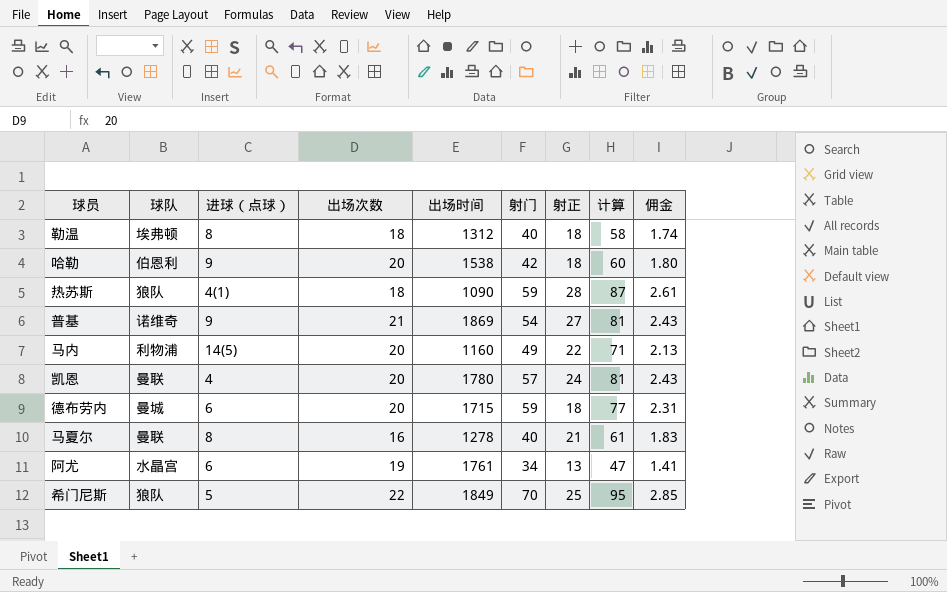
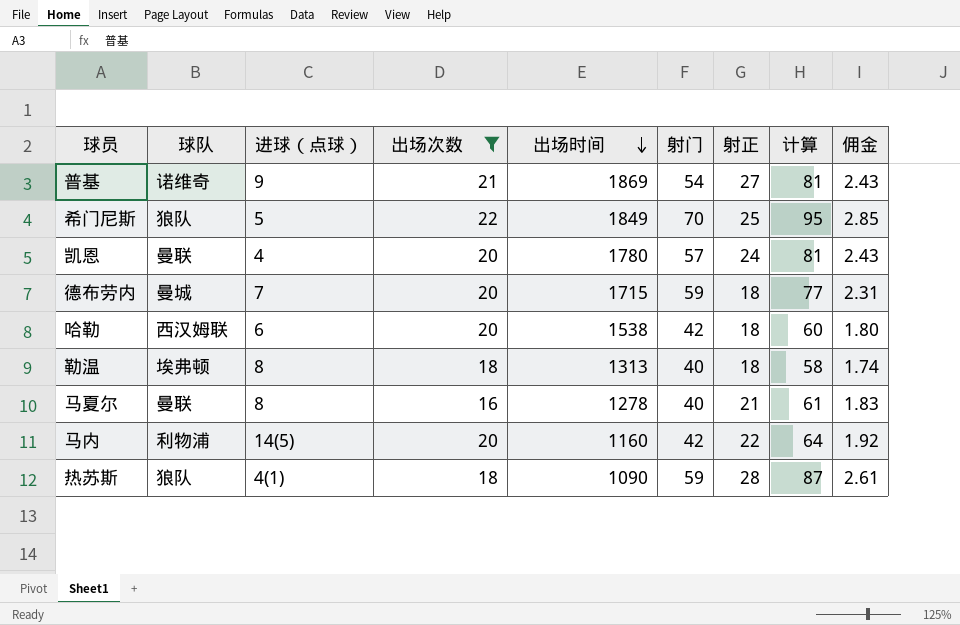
filter: none -> 出场次数 != 19
row order: none -> 出场时间 descending
德布劳内 | 进球（点球）: 6 -> 7
哈勒 | 球队: 伯恩利 -> 西汉姆联
哈勒 | 进球（点球）: 9 -> 6
勒温 | 出场时间: 1312 -> 1313
马内 | 射门: 49 -> 42
马内 | 计算: 71 -> 64
马内 | 佣金: 2.13 -> 1.92

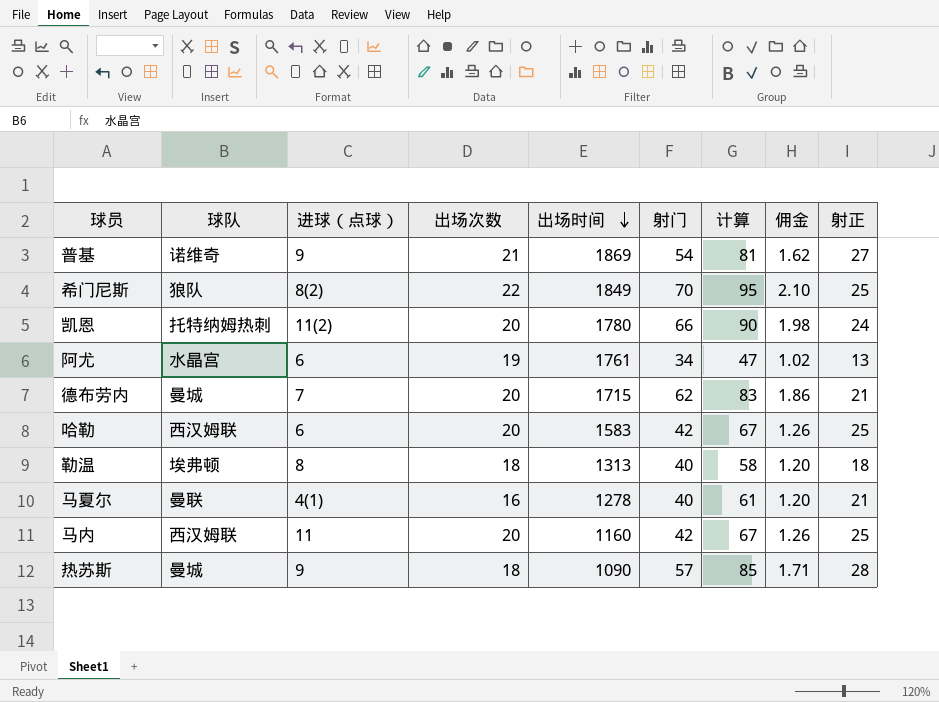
filter: 出场次数 != 19 -> none
column 佣金 | formula: [计算] * 0.03 -> [射门] * 0.03
column 射正 | position: 7 -> 9
希门尼斯 | 进球（点球）: 5 -> 8(2)
凯恩 | 球队: 曼联 -> 托特纳姆热刺
凯恩 | 进球（点球）: 4 -> 11(2)
凯恩 | 射门: 57 -> 66
凯恩 | 计算: 81 -> 90
德布劳内 | 射门: 59 -> 62
德布劳内 | 计算: 77 -> 83
德布劳内 | 射正: 18 -> 21
哈勒 | 出场时间: 1538 -> 1583
哈勒 | 计算: 60 -> 67
哈勒 | 射正: 18 -> 25
马夏尔 | 进球（点球）: 8 -> 4(1)
马内 | 球队: 利物浦 -> 西汉姆联
马内 | 进球（点球）: 14(5) -> 11
马内 | 计算: 64 -> 67
马内 | 射正: 22 -> 25
热苏斯 | 球队: 狼队 -> 曼城
热苏斯 | 进球（点球）: 4(1) -> 9
热苏斯 | 射门: 59 -> 57
热苏斯 | 计算: 87 -> 85

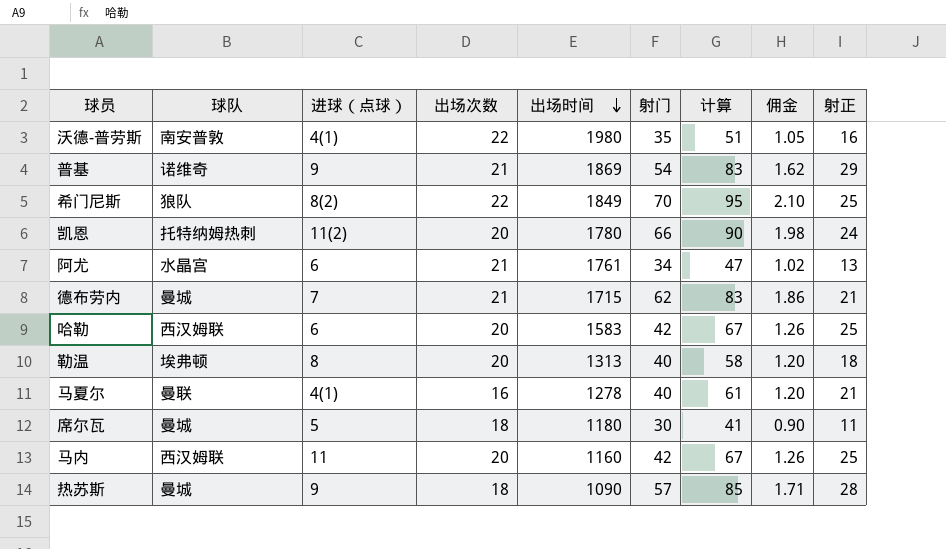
row 沃德-普劳斯: none -> 南安普敦 | 4(1) | 22 | 1980 | 35 | 51 | 1.05 | 16
普基 | 计算: 81 -> 83
普基 | 射正: 27 -> 29
阿尤 | 出场次数: 19 -> 21
德布劳内 | 出场次数: 20 -> 21
勒温 | 出场次数: 18 -> 20
row 席尔瓦: none -> 曼城 | 5 | 18 | 1180 | 30 | 41 | 0.90 | 11

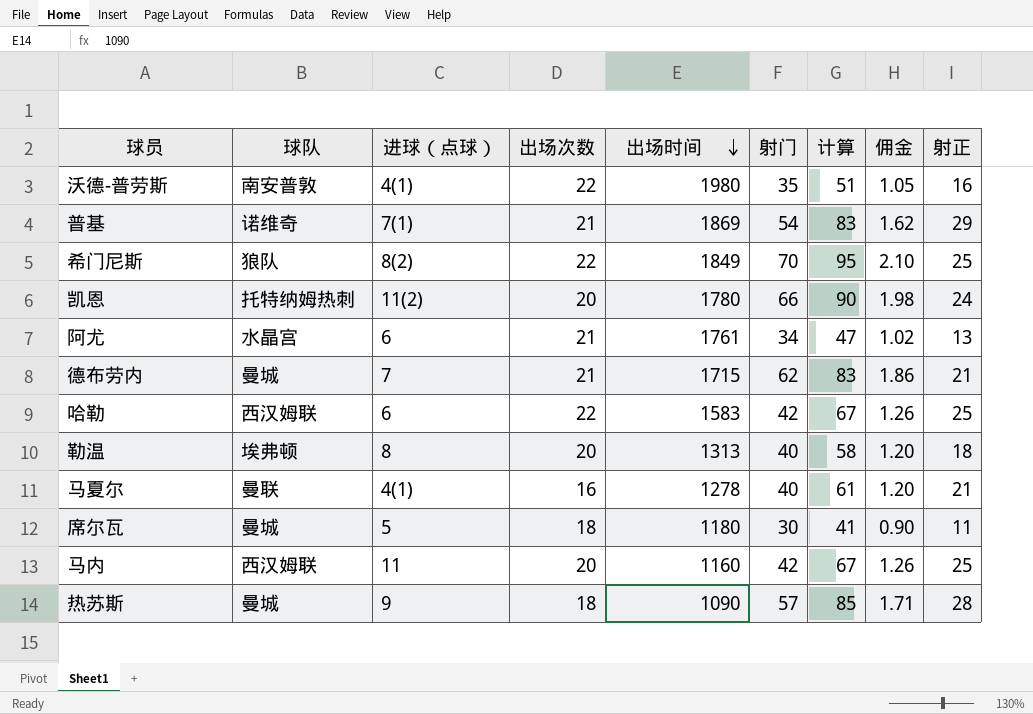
普基 | 进球（点球）: 9 -> 7(1)
哈勒 | 出场次数: 20 -> 22

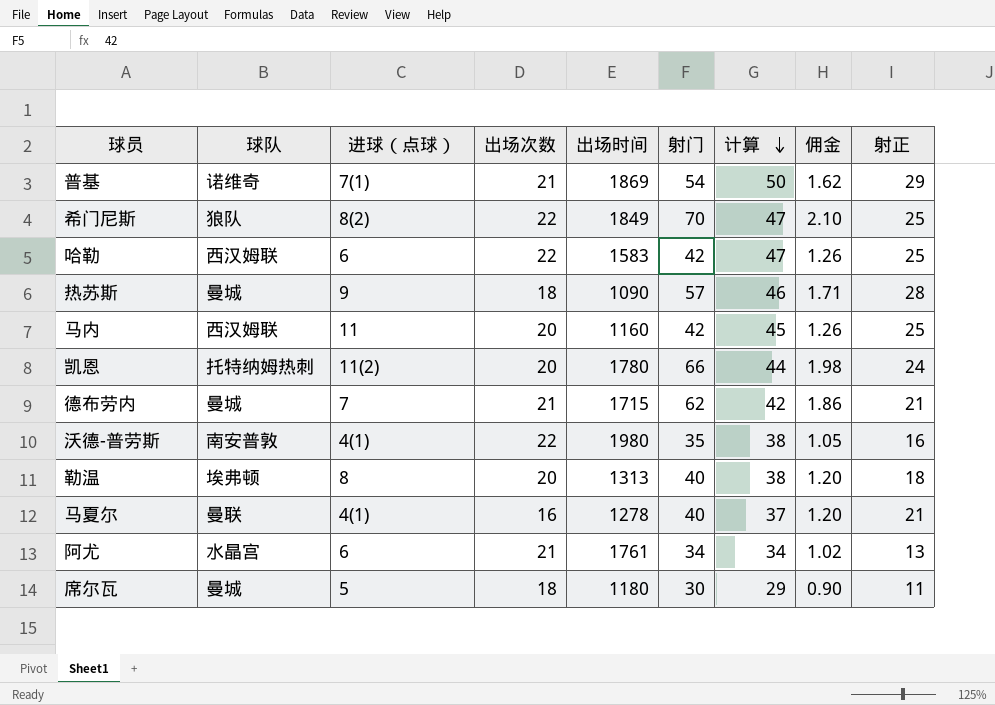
row order: 出场时间 descending -> 计算 descending
column 计算 | formula: [射门] + [射正] -> [出场次数] + [射正]

